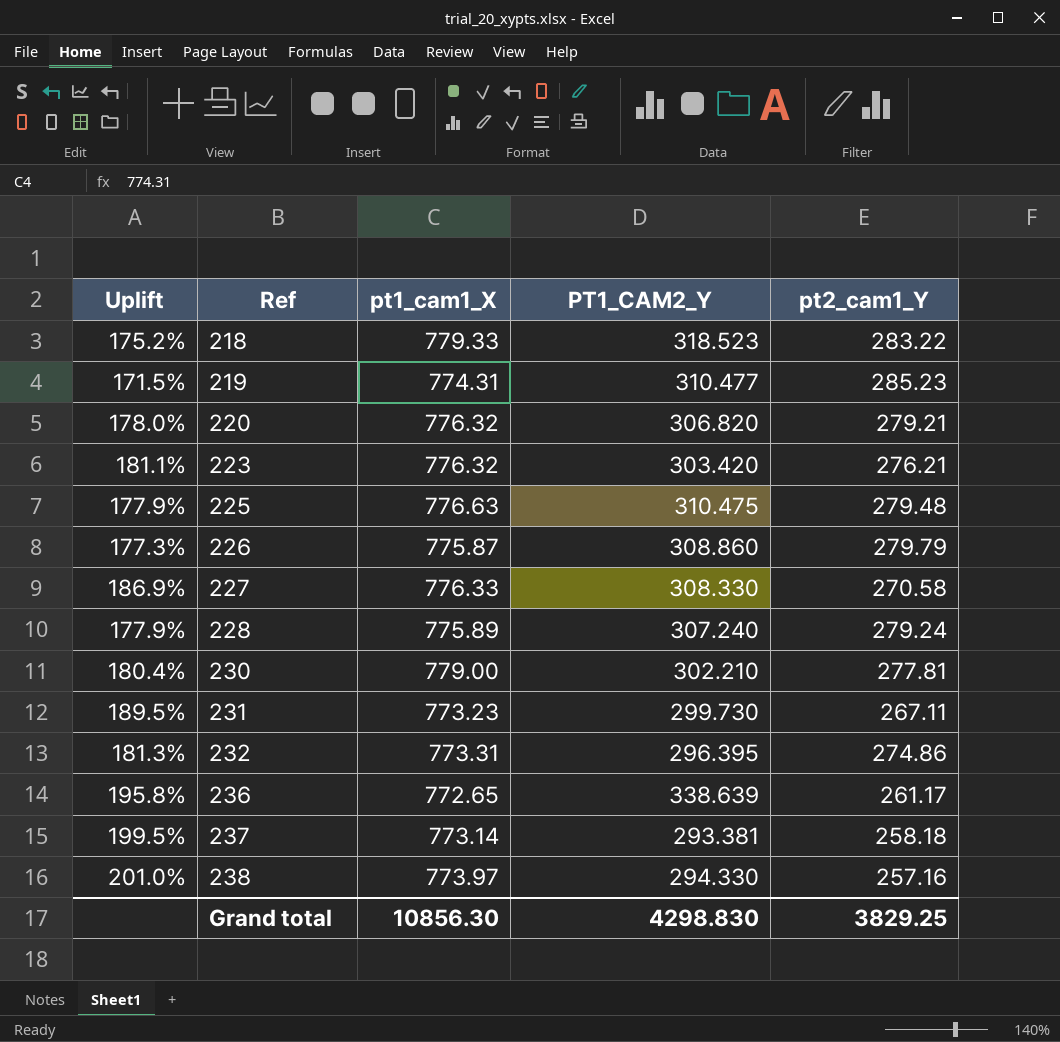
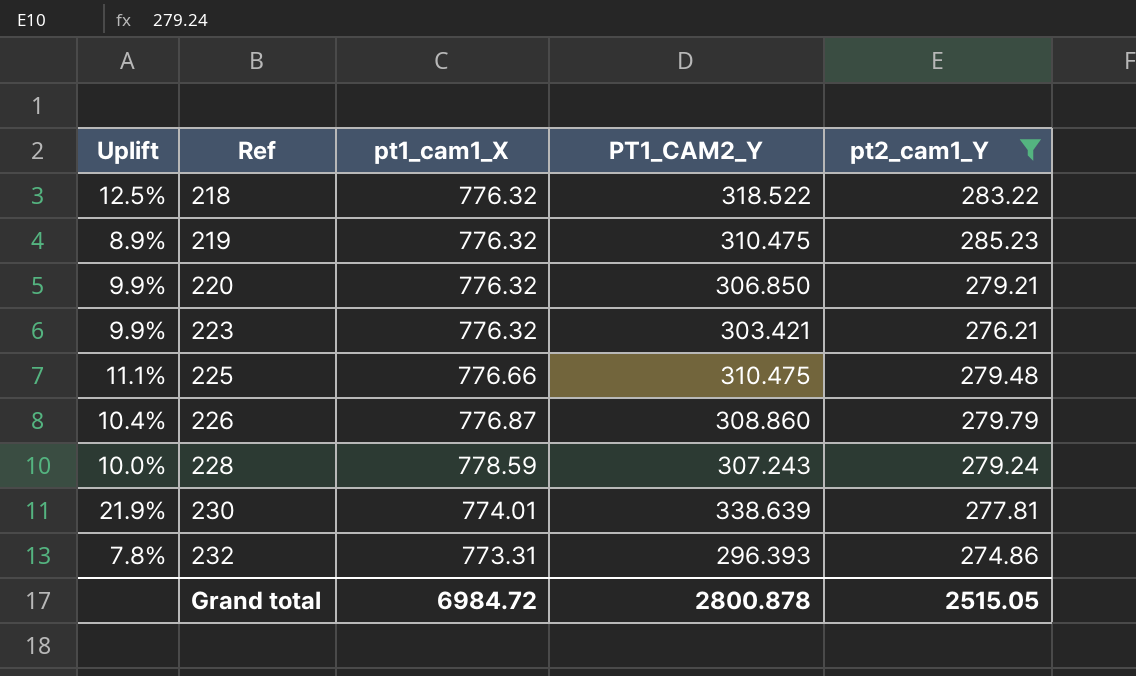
filter: none -> pt2_cam1_Y >= 274.86
column Uplift | formula: ([pt1_cam1_X] - [pt2_cam1_Y]) / [pt2_cam1_Y] -> ([PT1_CAM2_Y] - [pt2_cam1_Y]) / [pt2_cam1_Y]
218 | pt1_cam1_X: 779.33 -> 776.32
218 | PT1_CAM2_Y: 318.523 -> 318.522
219 | pt1_cam1_X: 774.31 -> 776.32
219 | PT1_CAM2_Y: 310.477 -> 310.475
220 | PT1_CAM2_Y: 306.820 -> 306.850
223 | PT1_CAM2_Y: 303.420 -> 303.421
225 | pt1_cam1_X: 776.63 -> 776.66
226 | pt1_cam1_X: 775.87 -> 776.87
228 | pt1_cam1_X: 775.89 -> 778.59
228 | PT1_CAM2_Y: 307.240 -> 307.243
230 | pt1_cam1_X: 779.00 -> 774.01
230 | PT1_CAM2_Y: 302.210 -> 338.639
232 | PT1_CAM2_Y: 296.395 -> 296.393
Grand total | pt1_cam1_X: 10856.30 -> 6984.72
Grand total | PT1_CAM2_Y: 4298.830 -> 2800.878
Grand total | pt2_cam1_Y: 3829.25 -> 2515.05

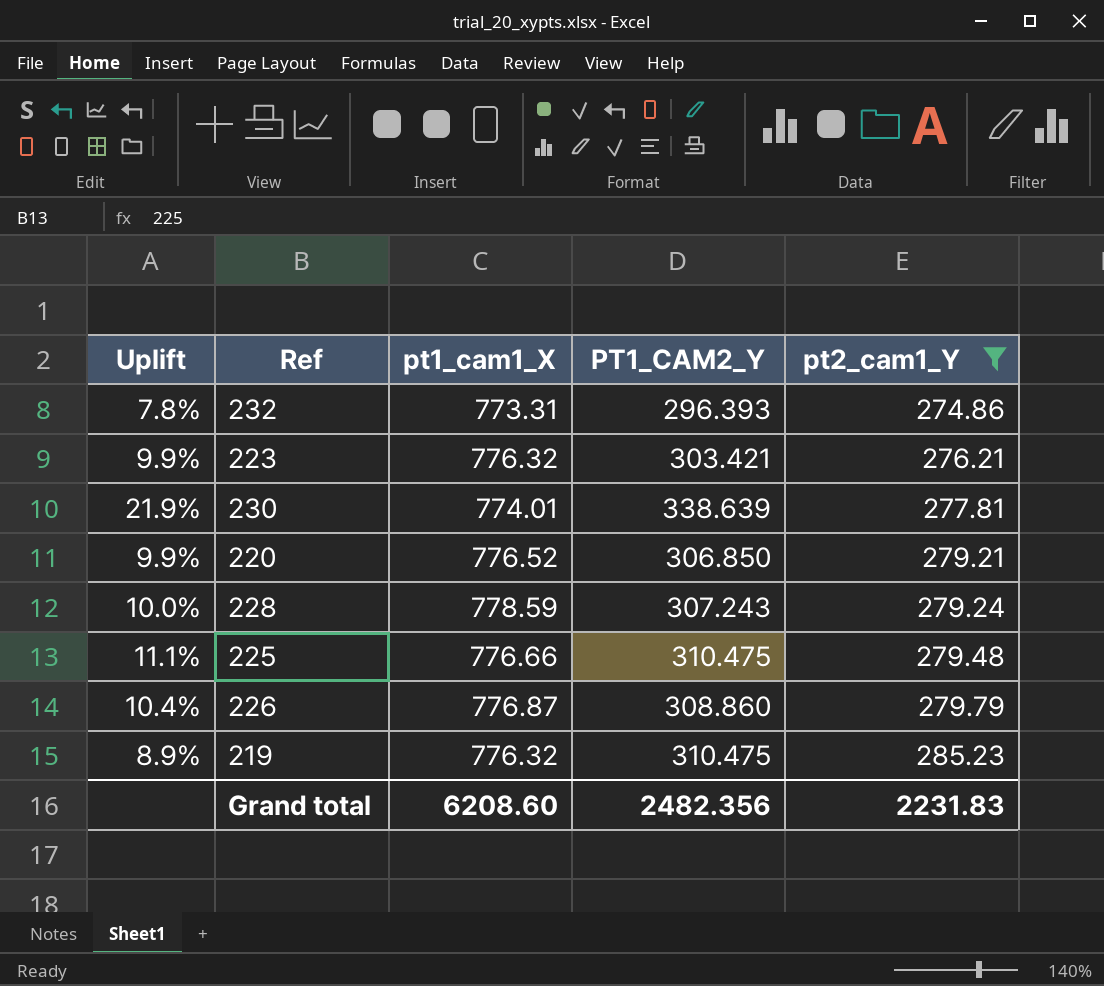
row order: Ref ascending -> pt2_cam1_Y ascending
row 218: 12.5% | 776.32 | 318.522 | 283.22 -> none
220 | pt1_cam1_X: 776.32 -> 776.52
Grand total | pt1_cam1_X: 6984.72 -> 6208.60
Grand total | PT1_CAM2_Y: 2800.878 -> 2482.356
Grand total | pt2_cam1_Y: 2515.05 -> 2231.83

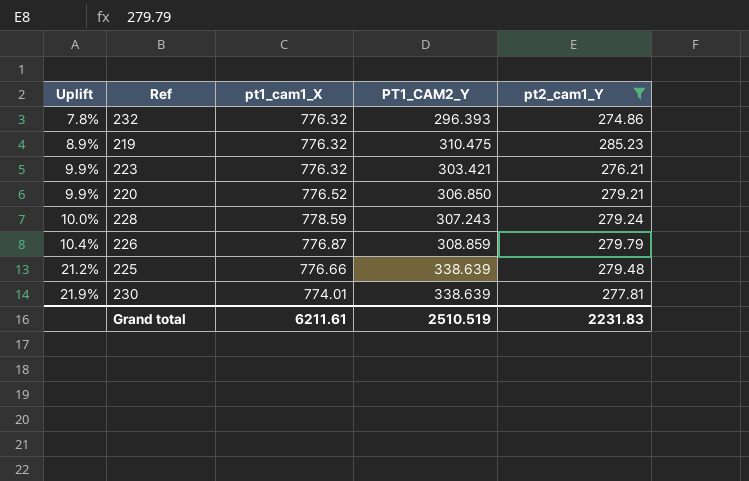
row order: pt2_cam1_Y ascending -> Uplift ascending
232 | pt1_cam1_X: 773.31 -> 776.32
226 | PT1_CAM2_Y: 308.860 -> 308.859
225 | Uplift: 11.1% -> 21.2%
225 | PT1_CAM2_Y: 310.475 -> 338.639
Grand total | pt1_cam1_X: 6208.60 -> 6211.61
Grand total | PT1_CAM2_Y: 2482.356 -> 2510.519

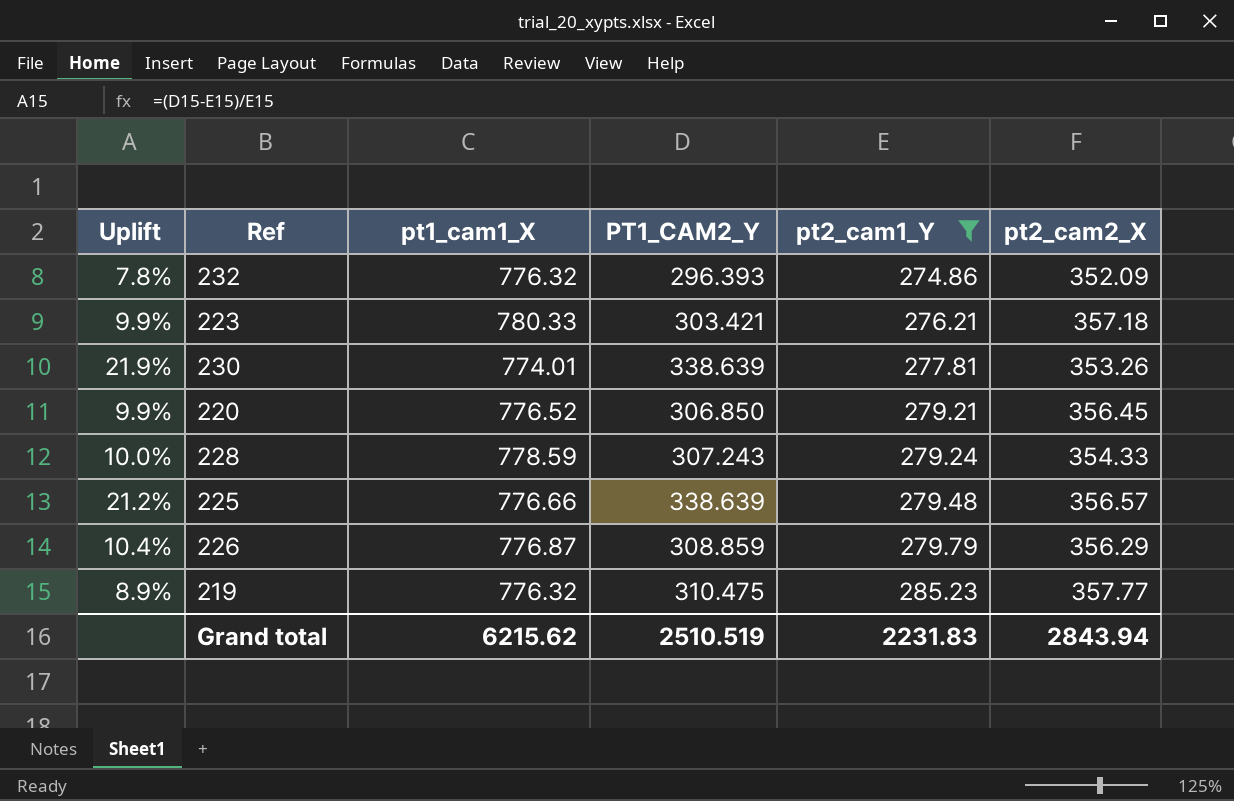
row order: Uplift ascending -> pt2_cam1_Y ascending
column pt2_cam2_X | position: none -> 6
223 | pt1_cam1_X: 776.32 -> 780.33
Grand total | pt1_cam1_X: 6211.61 -> 6215.62

